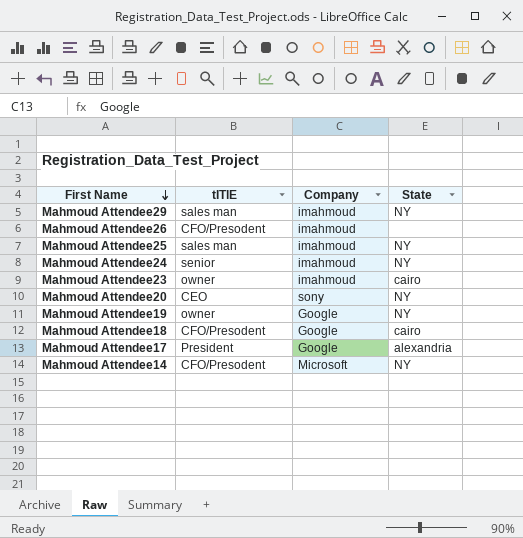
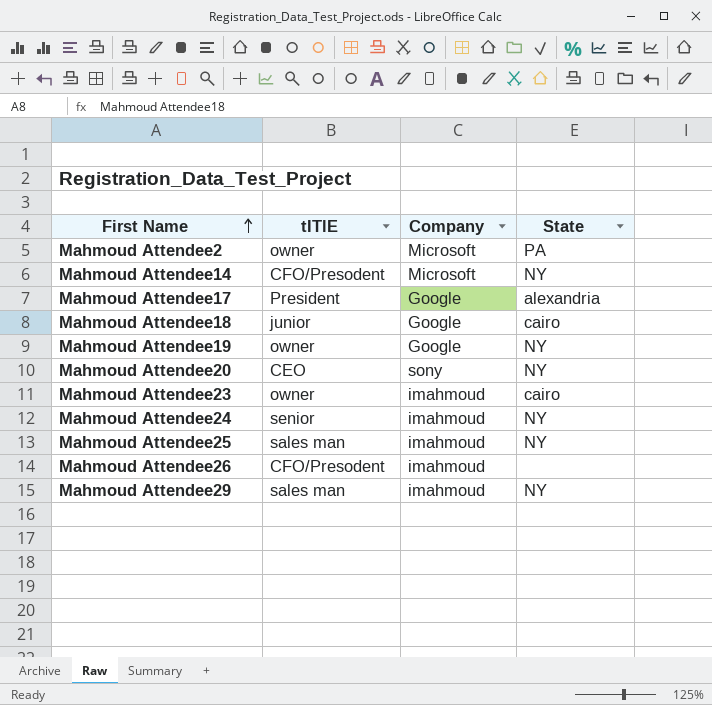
row order: First Name descending -> First Name ascending
row Mahmoud Attendee2: none -> owner | Microsoft | PA
Mahmoud Attendee18 | tITlE: CFO/Presodent -> junior

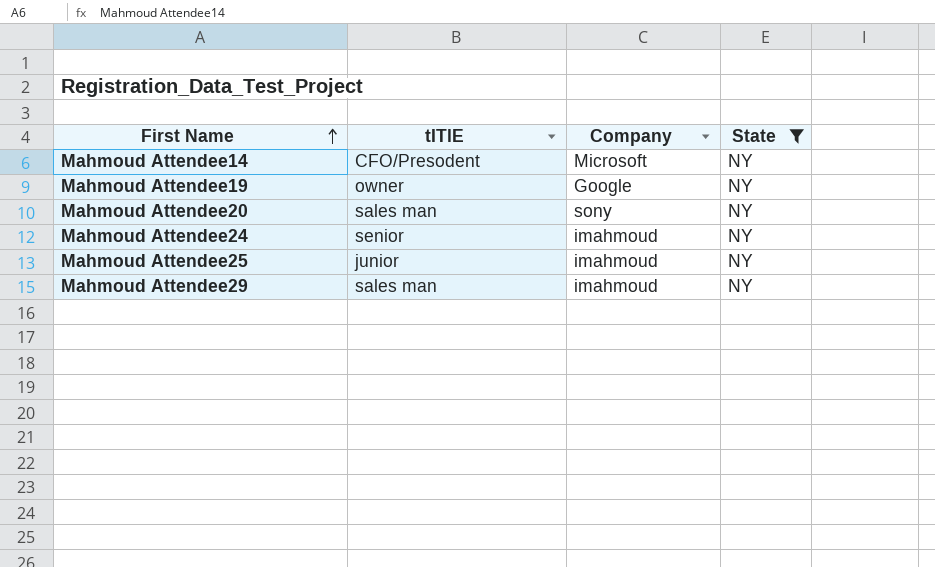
filter: none -> State = NY
Mahmoud Attendee20 | tITlE: CEO -> sales man
Mahmoud Attendee25 | tITlE: sales man -> junior

